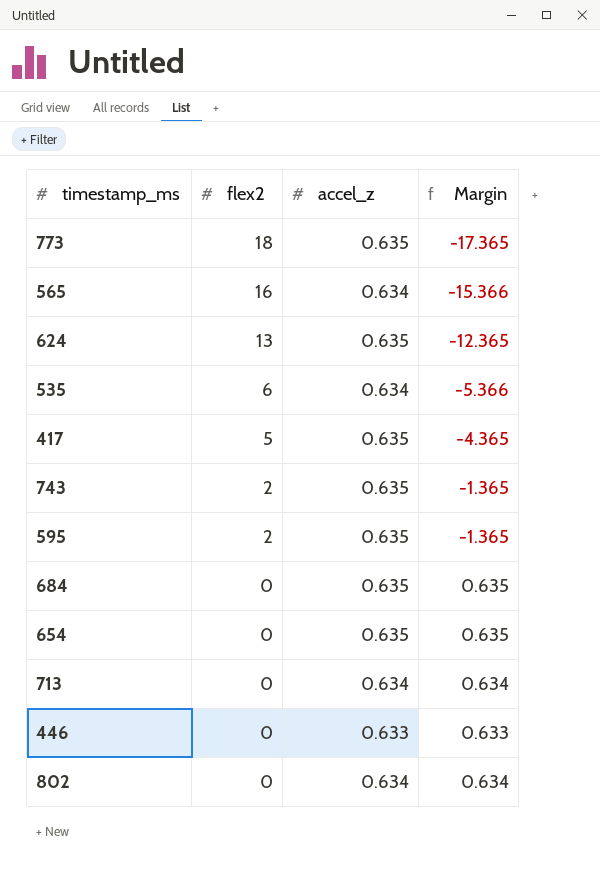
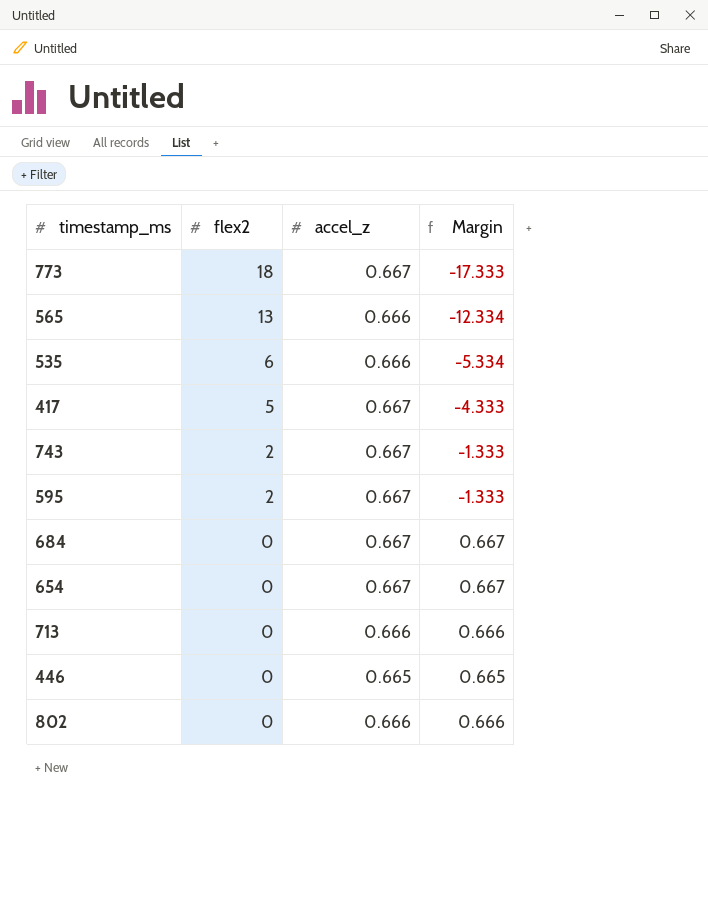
row 624: 13 | 0.635 | -12.365 -> none
773 | accel_z: 0.635 -> 0.667
773 | Margin: -17.365 -> -17.333
565 | flex2: 16 -> 13
565 | accel_z: 0.634 -> 0.666
565 | Margin: -15.366 -> -12.334
535 | accel_z: 0.634 -> 0.666
535 | Margin: -5.366 -> -5.334
417 | accel_z: 0.635 -> 0.667
417 | Margin: -4.365 -> -4.333
743 | accel_z: 0.635 -> 0.667
743 | Margin: -1.365 -> -1.333
595 | accel_z: 0.635 -> 0.667
595 | Margin: -1.365 -> -1.333
684 | accel_z: 0.635 -> 0.667
684 | Margin: 0.635 -> 0.667
654 | accel_z: 0.635 -> 0.667
654 | Margin: 0.635 -> 0.667
713 | accel_z: 0.634 -> 0.666
713 | Margin: 0.634 -> 0.666
446 | accel_z: 0.633 -> 0.665
446 | Margin: 0.633 -> 0.665
802 | accel_z: 0.634 -> 0.666
802 | Margin: 0.634 -> 0.666

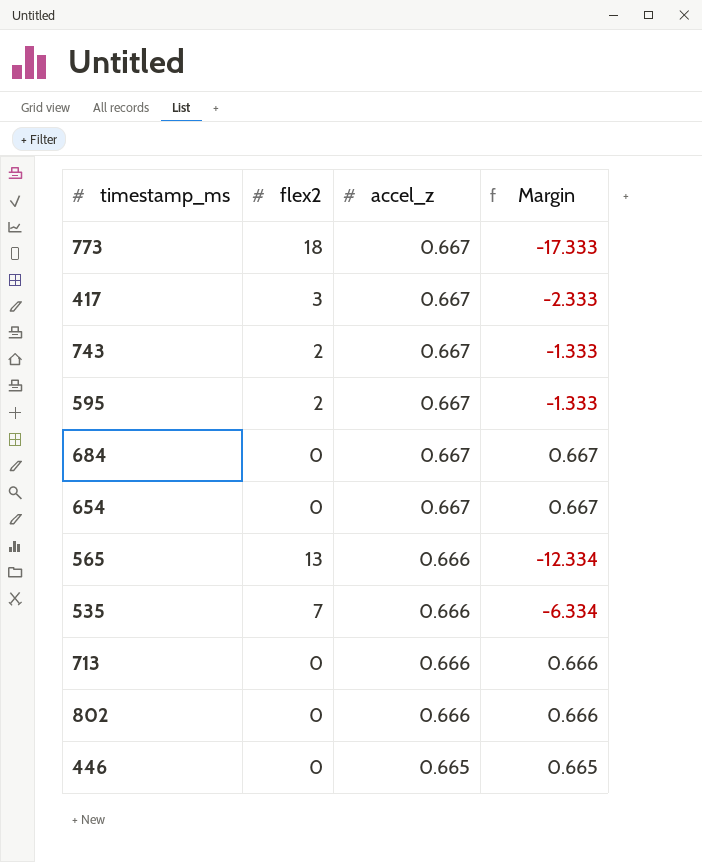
row order: flex2 descending -> accel_z descending
417 | flex2: 5 -> 3
417 | Margin: -4.333 -> -2.333
535 | flex2: 6 -> 7
535 | Margin: -5.334 -> -6.334

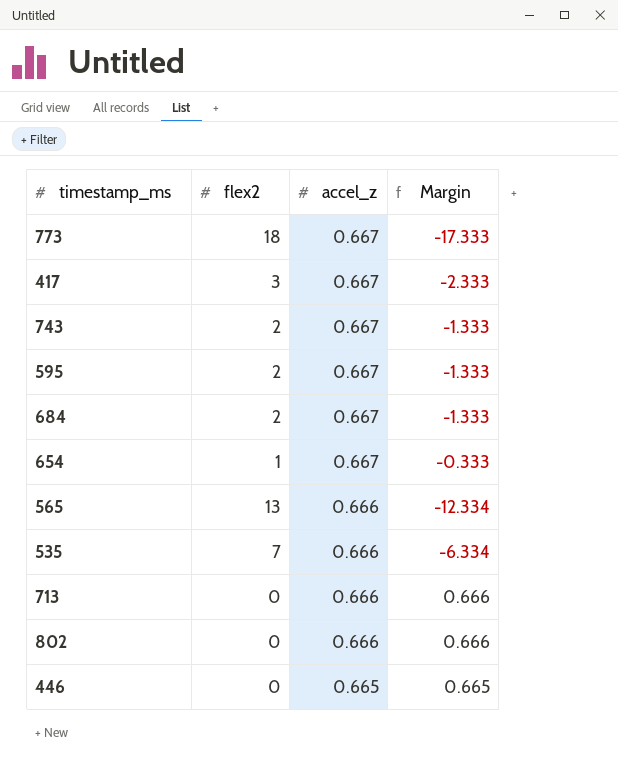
684 | flex2: 0 -> 2
684 | Margin: 0.667 -> -1.333
654 | flex2: 0 -> 1
654 | Margin: 0.667 -> -0.333

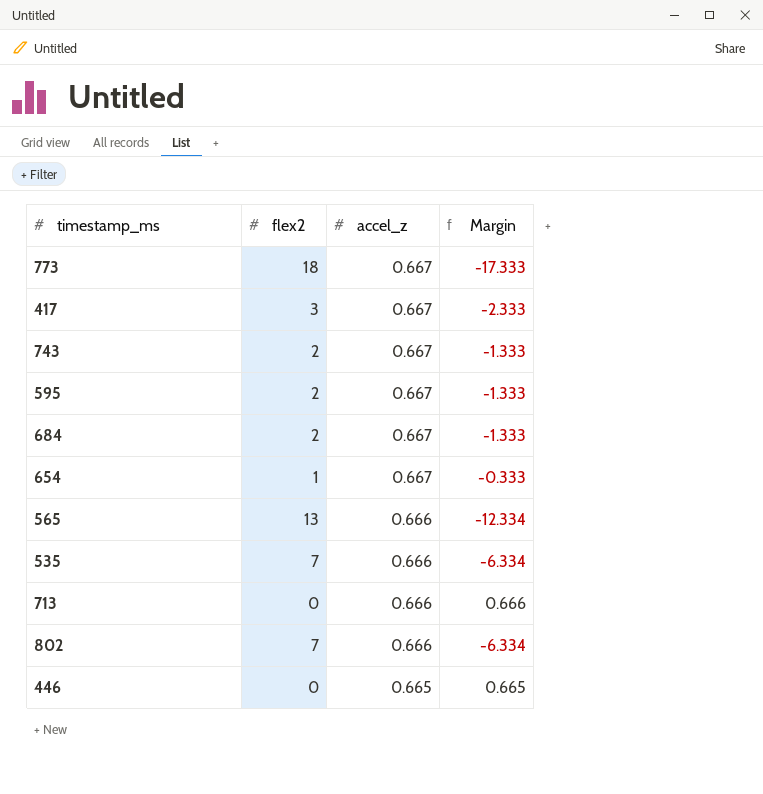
802 | flex2: 0 -> 7
802 | Margin: 0.666 -> -6.334

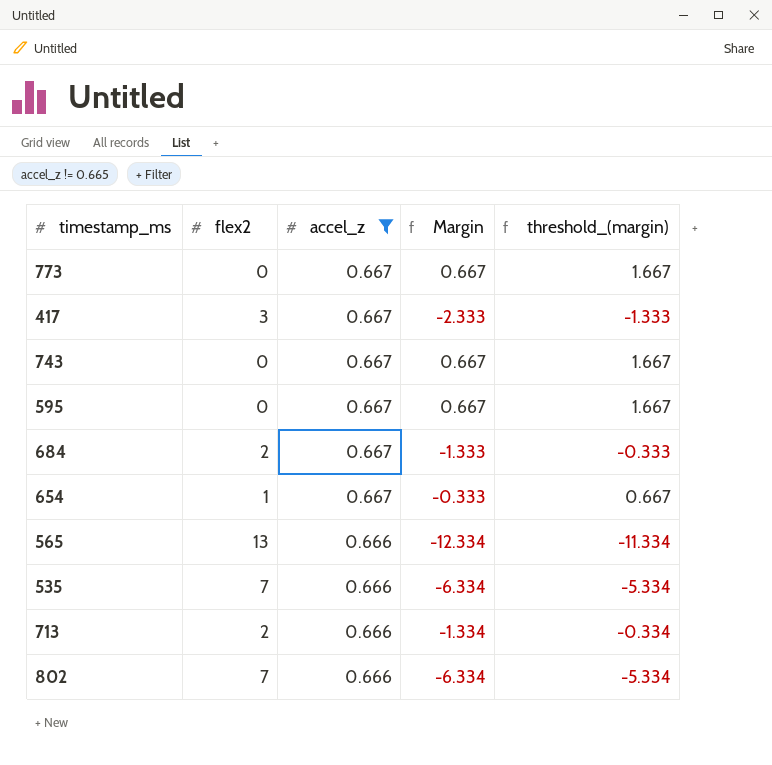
filter: none -> accel_z != 0.665
column threshold_(margin) | formula: none -> [Margin] + 1
773 | flex2: 18 -> 0
773 | Margin: -17.333 -> 0.667
743 | flex2: 2 -> 0
743 | Margin: -1.333 -> 0.667
595 | flex2: 2 -> 0
595 | Margin: -1.333 -> 0.667
713 | flex2: 0 -> 2
713 | Margin: 0.666 -> -1.334

